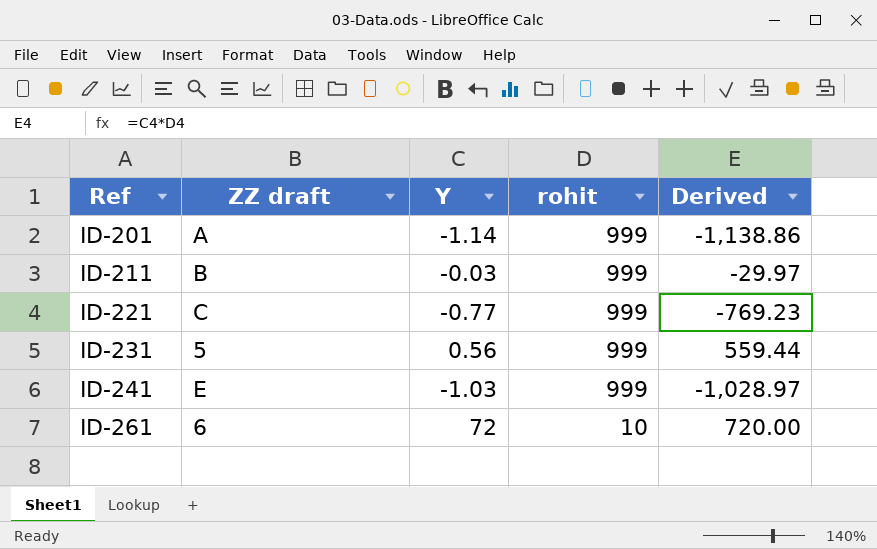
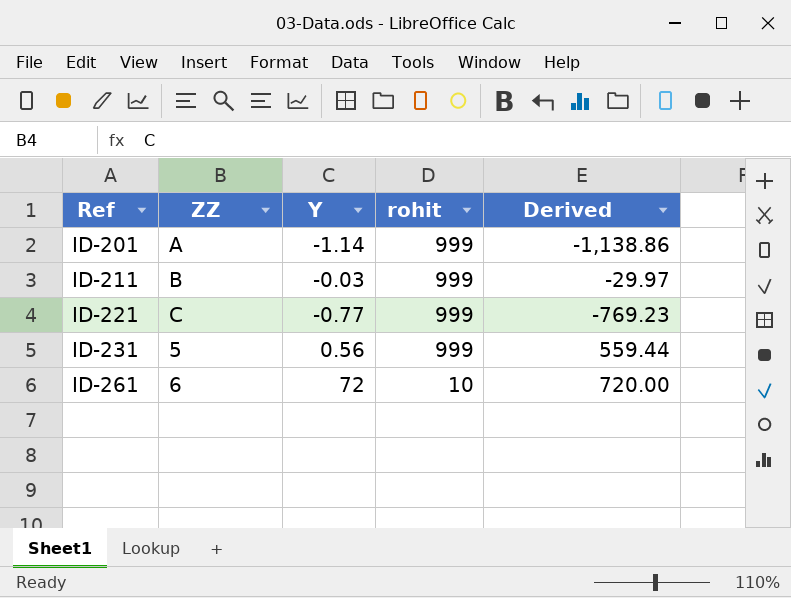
column name: ZZ draft -> ZZ
row ID-241: E | -1.03 | 999 | -1,028.97 -> none

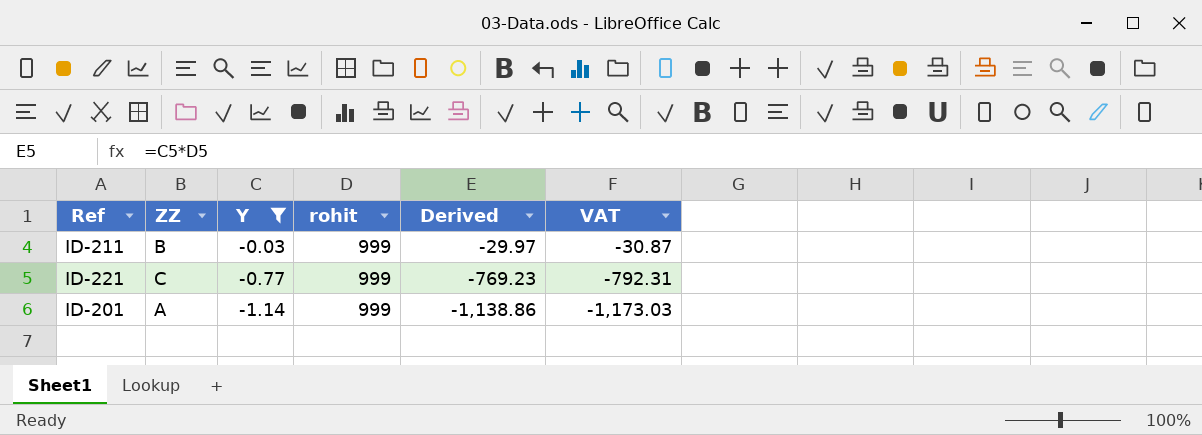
filter: none -> Y <= -0.03
row order: Ref ascending -> Y descending
column VAT | formula: none -> [Derived] * 1.03

